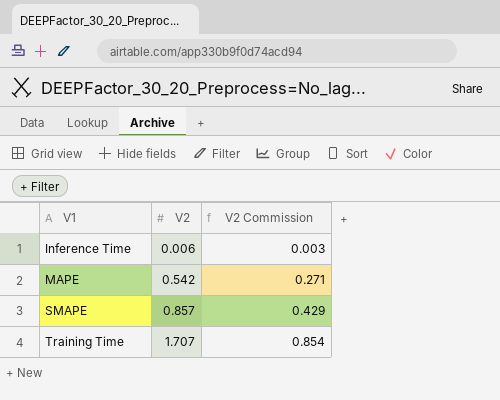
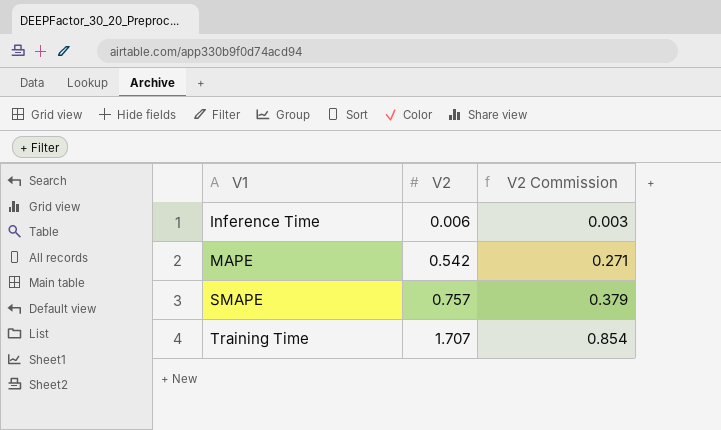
SMAPE | V2: 0.857 -> 0.757
SMAPE | V2 Commission: 0.429 -> 0.379

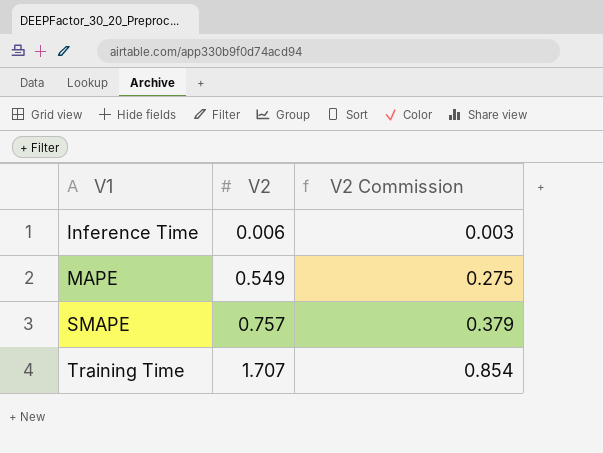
MAPE | V2: 0.542 -> 0.549
MAPE | V2 Commission: 0.271 -> 0.275

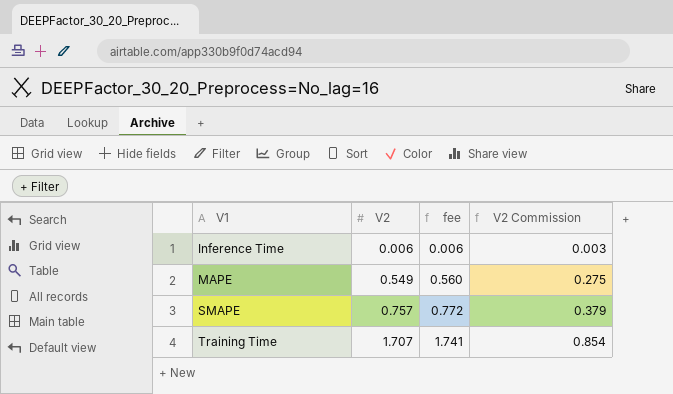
column fee | formula: none -> [V2] * 1.02

